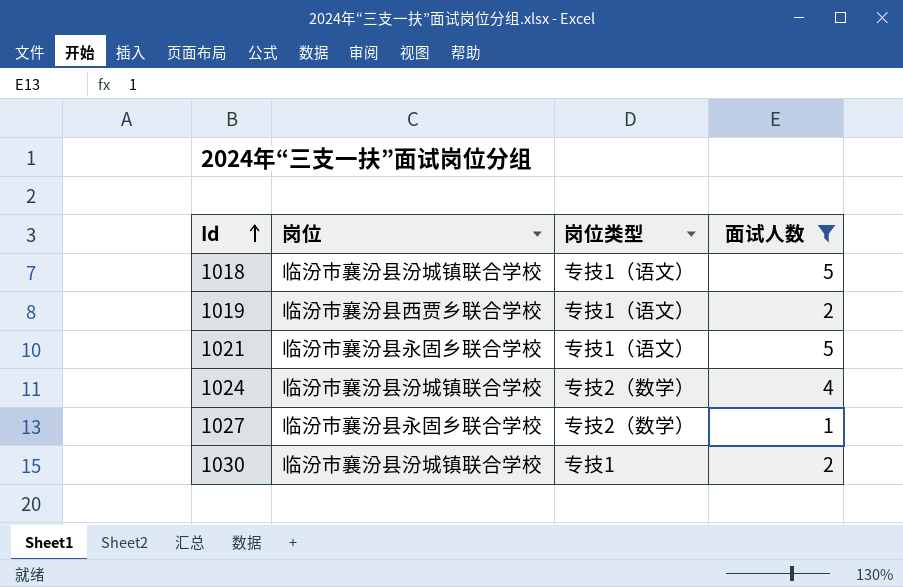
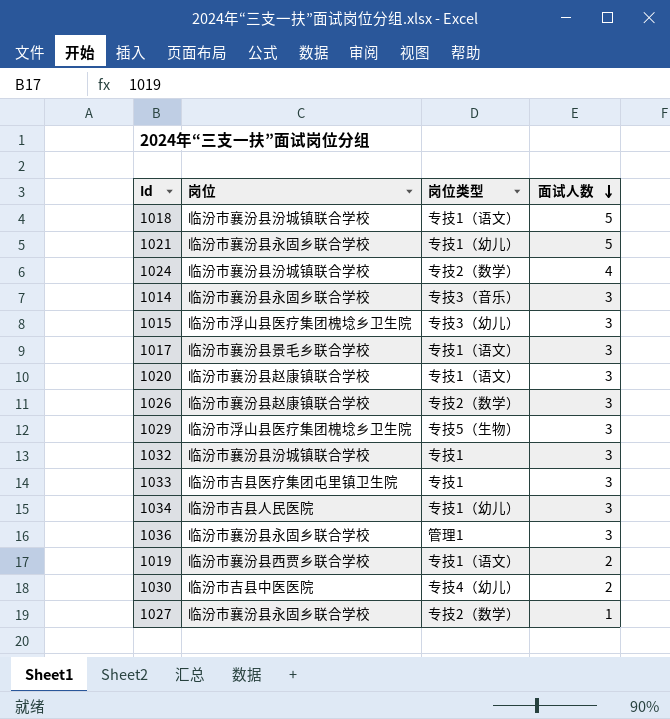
filter: 面试人数 != 3 -> none
row order: Id ascending -> 面试人数 descending
1021 | 岗位类型: 专技1（语文） -> 专技1（幼儿）
1030 | 岗位: 临汾市襄汾县汾城镇联合学校 -> 临汾市吉县中医医院
1030 | 岗位类型: 专技1 -> 专技4（幼儿）

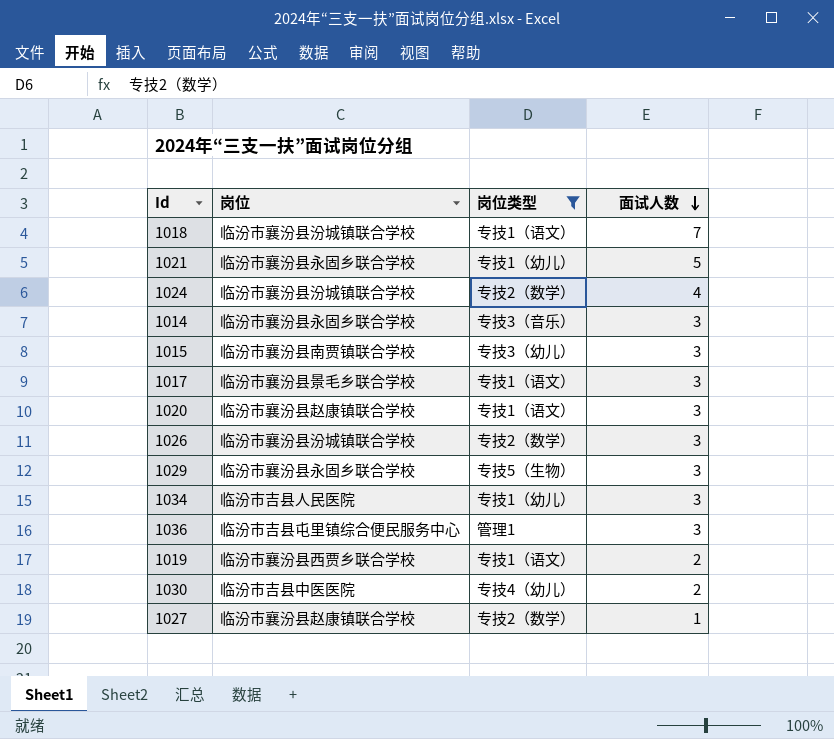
filter: none -> 岗位类型 != 专技1
1018 | 面试人数: 5 -> 7
1015 | 岗位: 临汾市浮山县医疗集团槐埝乡卫生院 -> 临汾市襄汾县南贾镇联合学校
1026 | 岗位: 临汾市襄汾县赵康镇联合学校 -> 临汾市襄汾县汾城镇联合学校
1029 | 岗位: 临汾市浮山县医疗集团槐埝乡卫生院 -> 临汾市襄汾县永固乡联合学校
1036 | 岗位: 临汾市襄汾县永固乡联合学校 -> 临汾市吉县屯里镇综合便民服务中心
1027 | 岗位: 临汾市襄汾县永固乡联合学校 -> 临汾市襄汾县赵康镇联合学校

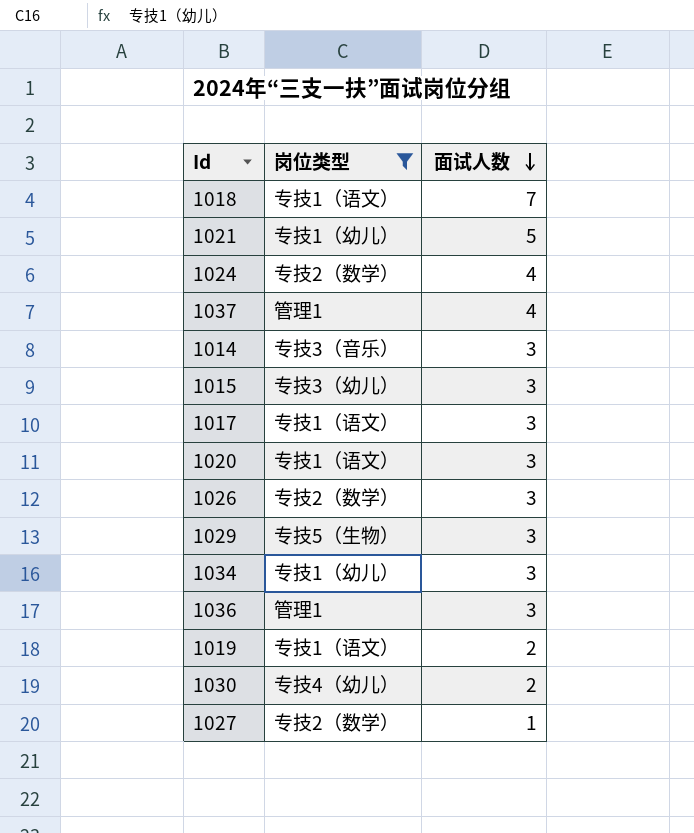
column 岗位 | position: 2 -> none
row 1037: none -> 管理1 | 4

